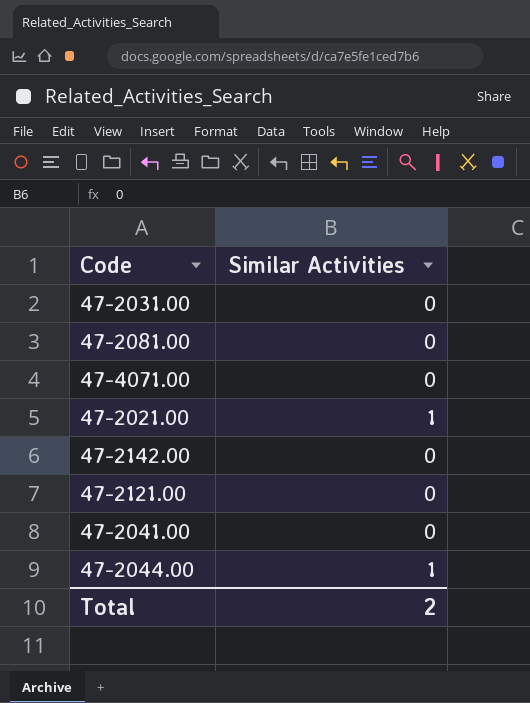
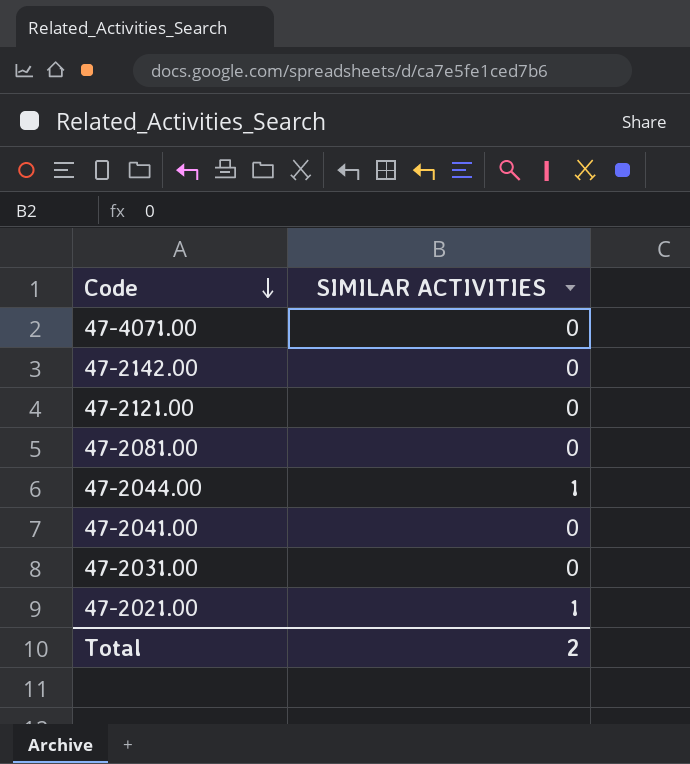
row order: none -> Code descending
column name: Similar Activities -> SIMILAR ACTIVITIES

